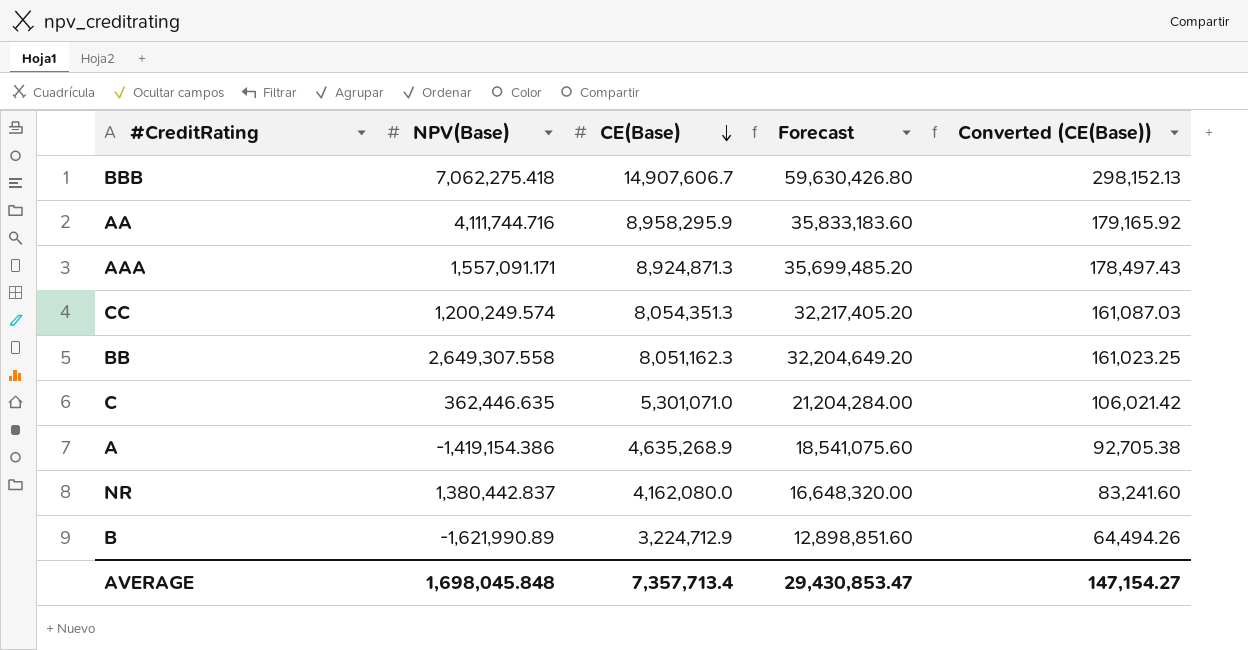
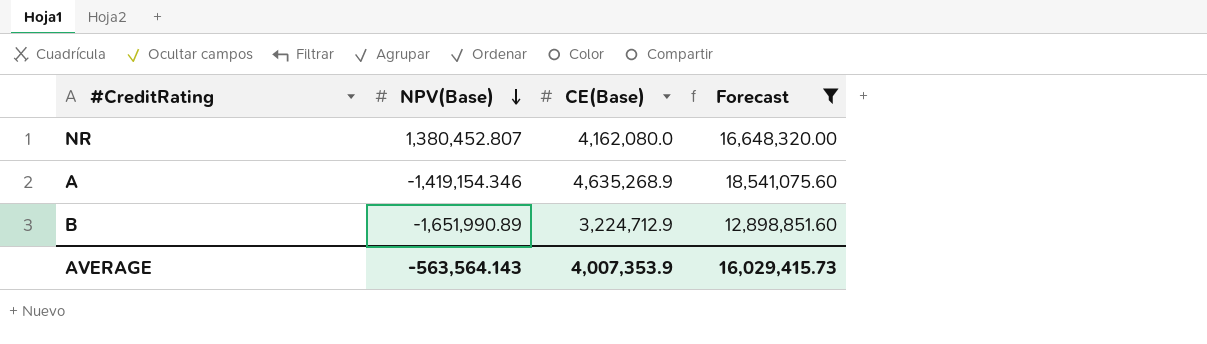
filter: none -> Forecast <= 18,541,075.60
row order: CE(Base) descending -> NPV(Base) descending
column Converted (CE(Base)) | formula: [CE(Base)] * 0.02 -> none
NR | NPV(Base): 1,380,442.837 -> 1,380,452.807
A | NPV(Base): -1,419,154.386 -> -1,419,154.346
B | NPV(Base): -1,621,990.89 -> -1,651,990.89
AVERAGE | NPV(Base): 1,698,045.848 -> -563,564.143
AVERAGE | CE(Base): 7,357,713.4 -> 4,007,353.9
AVERAGE | Forecast: 29,430,853.47 -> 16,029,415.73

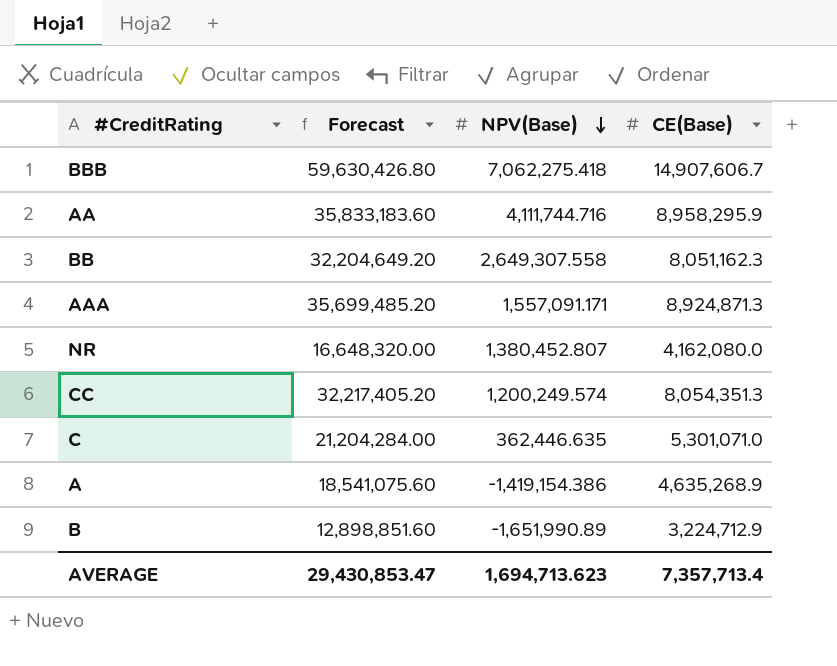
filter: Forecast <= 18,541,075.60 -> none
column Forecast | position: 4 -> 2
A | NPV(Base): -1,419,154.346 -> -1,419,154.386
AVERAGE | Forecast: 16,029,415.73 -> 29,430,853.47
AVERAGE | NPV(Base): -563,564.143 -> 1,694,713.623
AVERAGE | CE(Base): 4,007,353.9 -> 7,357,713.4

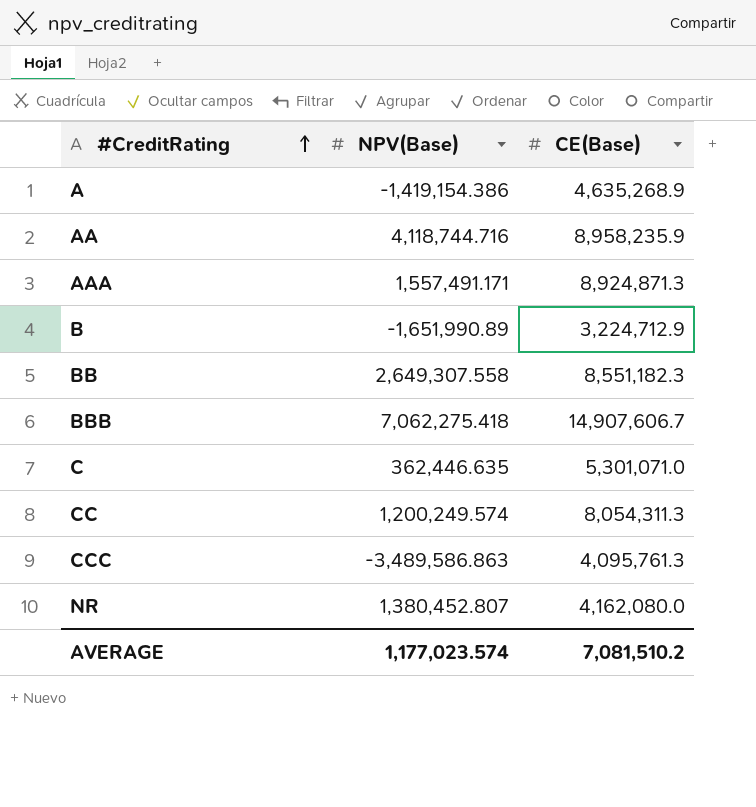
row order: NPV(Base) descending -> #CreditRating ascending
column Forecast | formula: [CE(Base)] * 4 -> none
AA | NPV(Base): 4,111,744.716 -> 4,118,744.716
AA | CE(Base): 8,958,295.9 -> 8,958,235.9
AAA | NPV(Base): 1,557,091.171 -> 1,557,491.171
BB | CE(Base): 8,051,162.3 -> 8,551,182.3
CC | CE(Base): 8,054,351.3 -> 8,054,311.3
row CCC: none -> -3,489,586.863 | 4,095,761.3
AVERAGE | NPV(Base): 1,694,713.623 -> 1,177,023.574
AVERAGE | CE(Base): 7,357,713.4 -> 7,081,510.2

